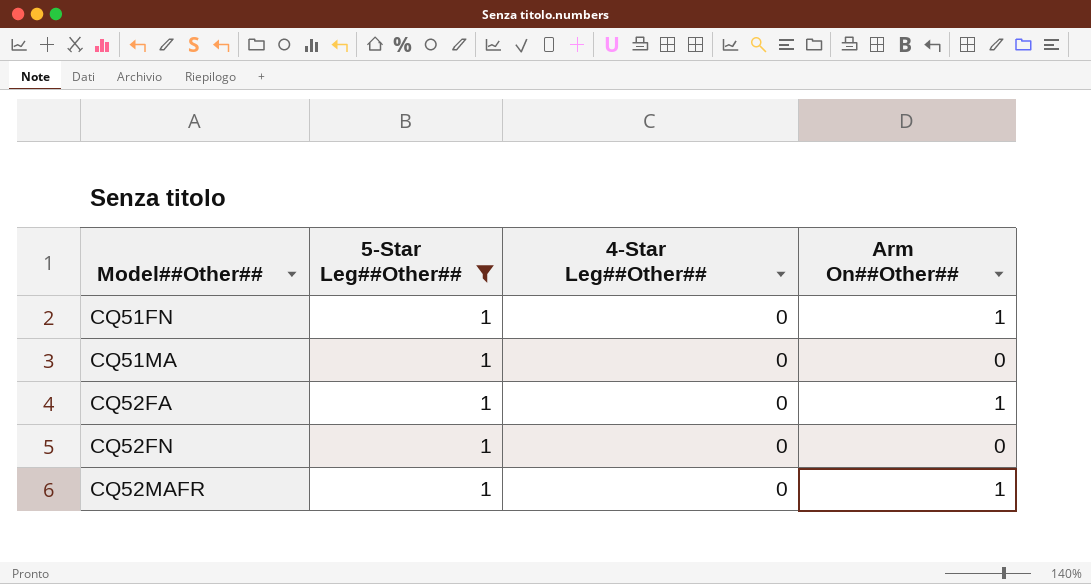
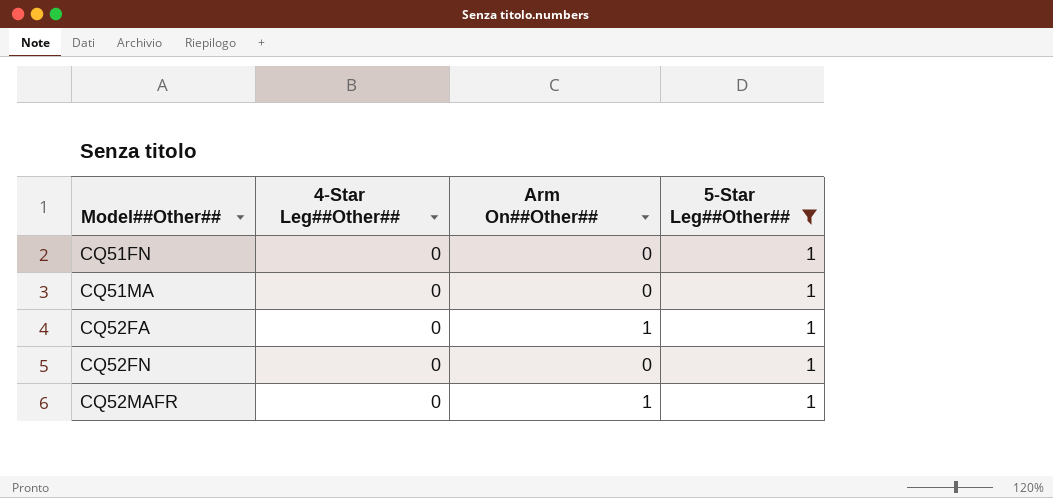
column 5-Star Leg##Other## | position: 2 -> 4
CQ51FN | Arm On##Other##: 1 -> 0

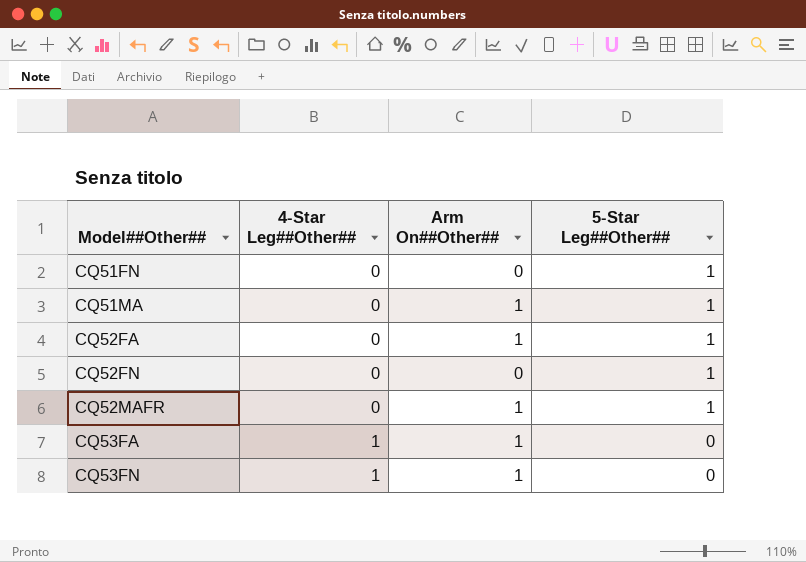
filter: 5-Star Leg##Other## = 1 -> none
CQ51MA | Arm On##Other##: 0 -> 1

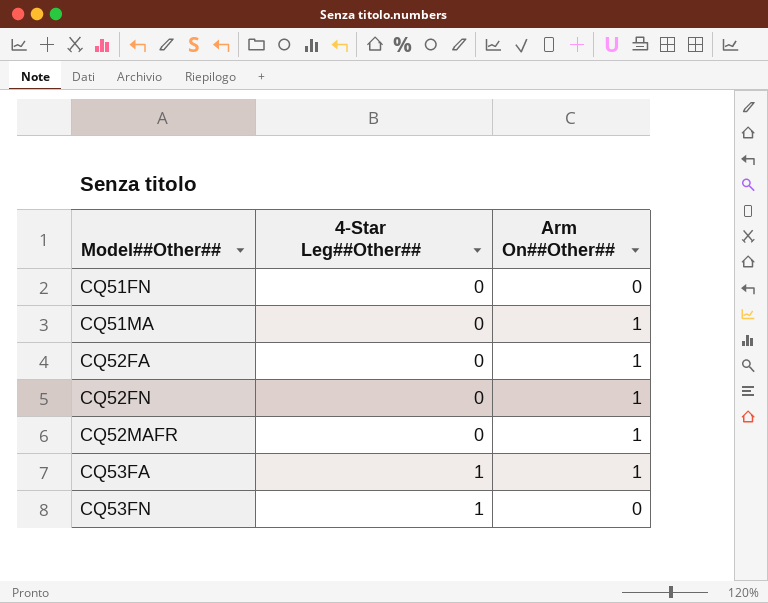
column 5-Star Leg##Other## | position: 4 -> none
CQ52FN | Arm On##Other##: 0 -> 1
CQ53FN | Arm On##Other##: 1 -> 0

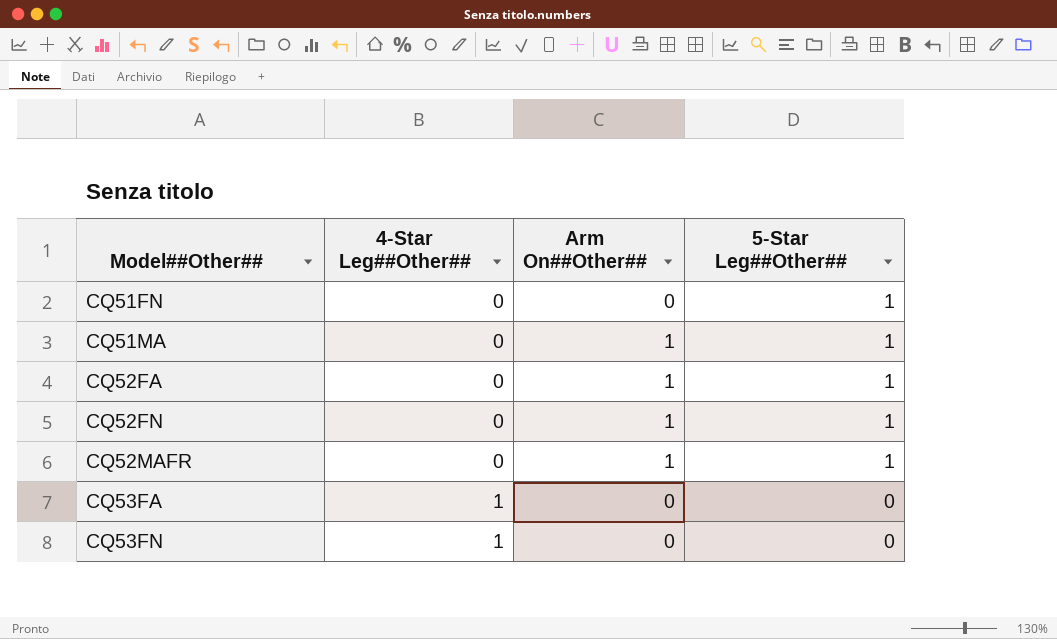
column 5-Star Leg##Other## | position: none -> 4
CQ53FA | Arm On##Other##: 1 -> 0

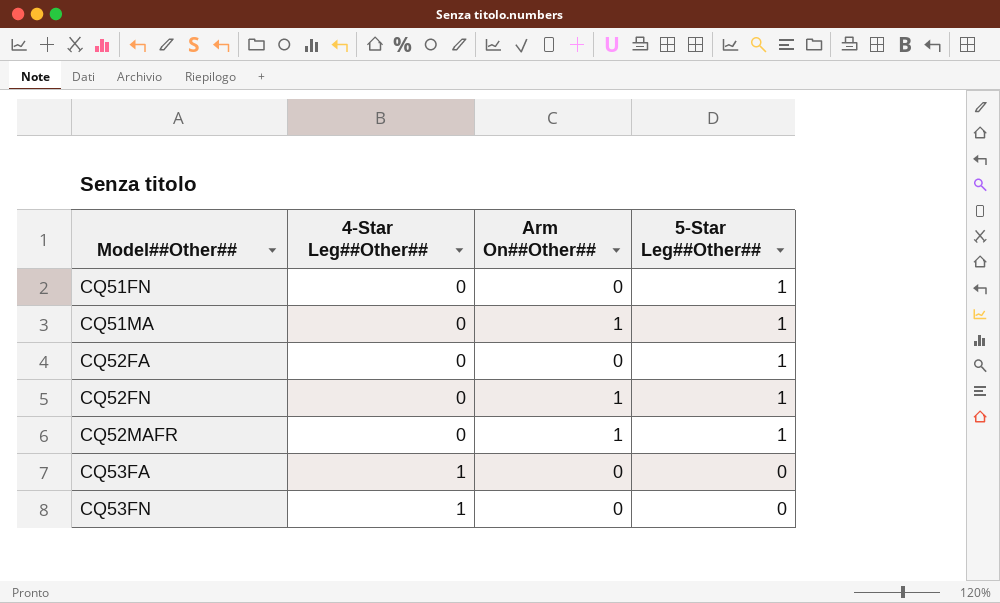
CQ52FA | Arm On##Other##: 1 -> 0

